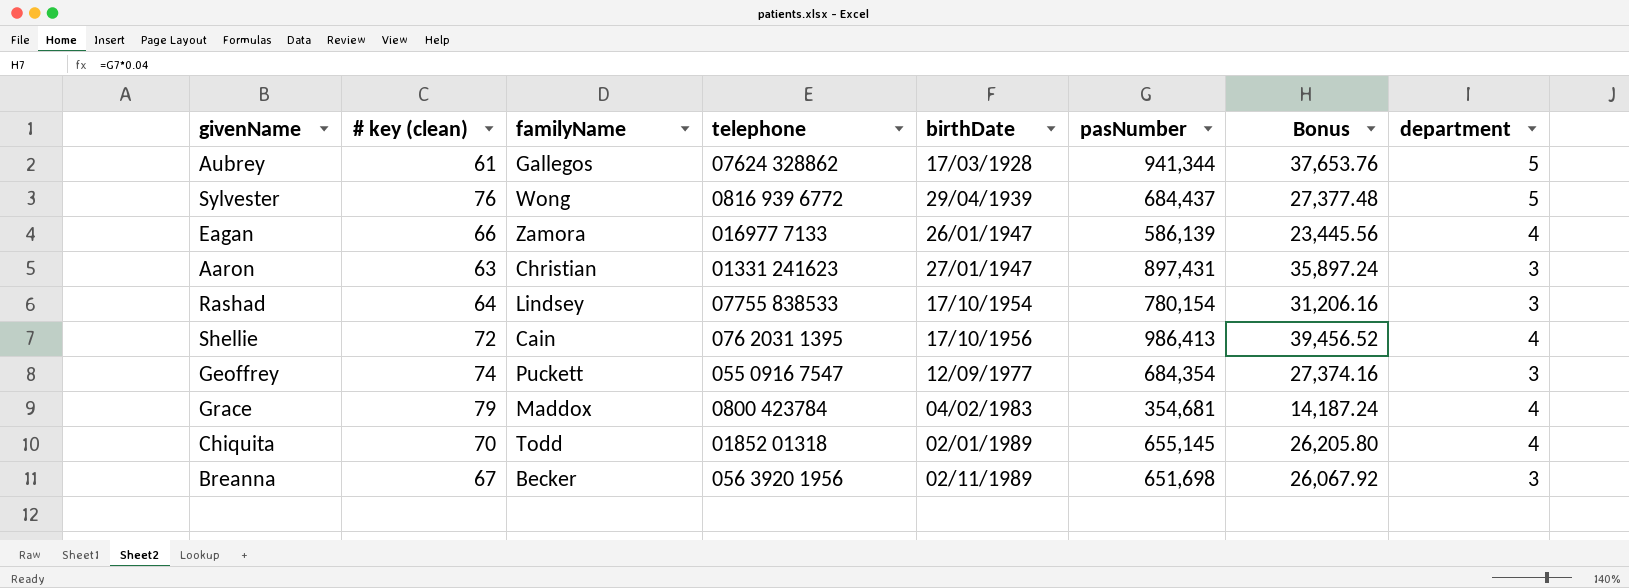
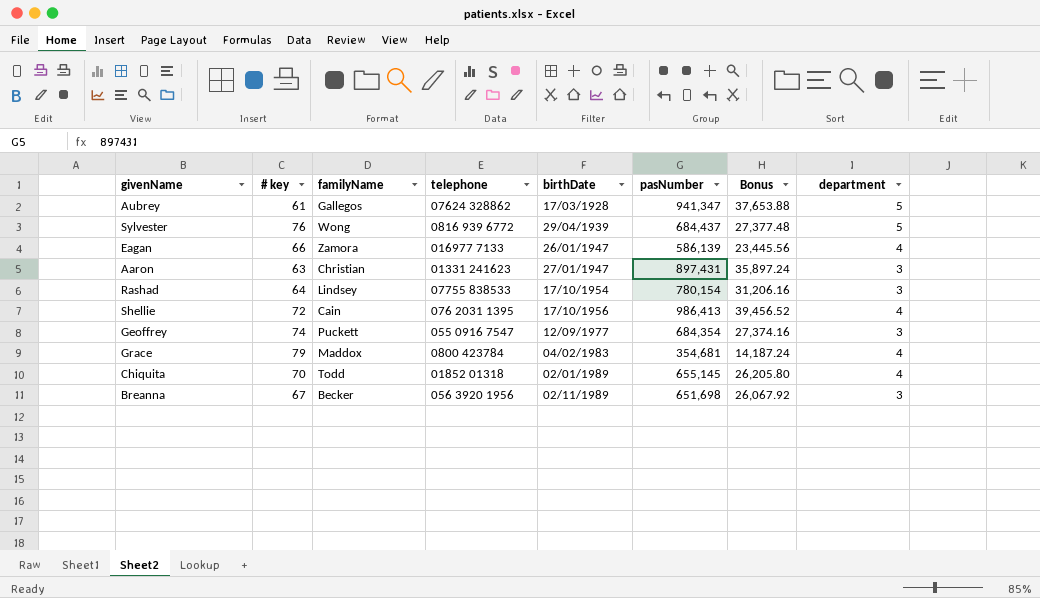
column name: # key (clean) -> # key
Aubrey | pasNumber: 941,344 -> 941,347
Aubrey | Bonus: 37,653.76 -> 37,653.88

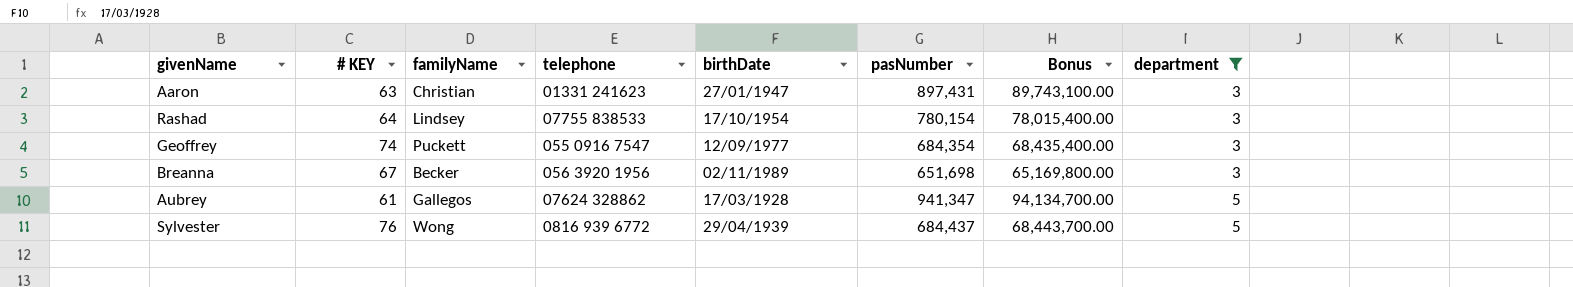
filter: none -> department != 4
row order: birthDate ascending -> department ascending
column name: # key -> # KEY
column Bonus | formula: [pasNumber] * 0.04 -> [pasNumber] * 100

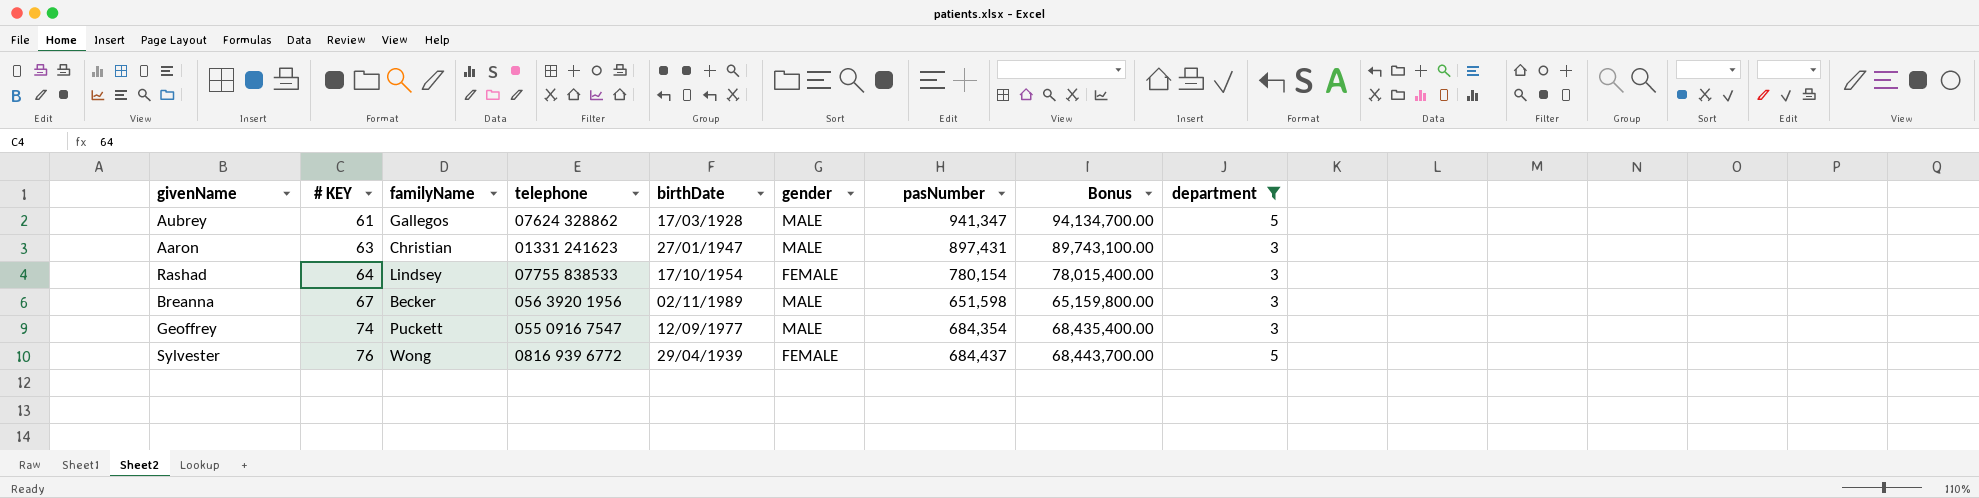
row order: department ascending -> # KEY ascending
column gender | position: none -> 6
Breanna | pasNumber: 651,698 -> 651,598
Breanna | Bonus: 65,169,800.00 -> 65,159,800.00

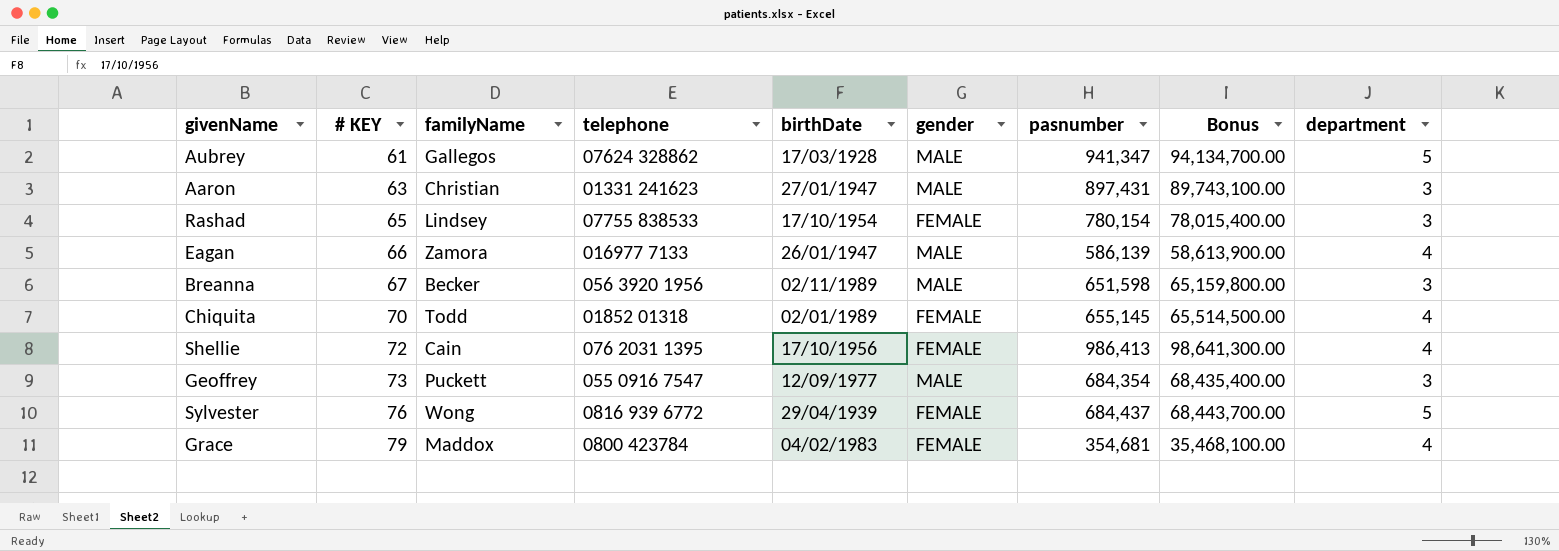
filter: department != 4 -> none
column name: pasNumber -> pasnumber
Rashad | # KEY: 64 -> 65
Geoffrey | # KEY: 74 -> 73

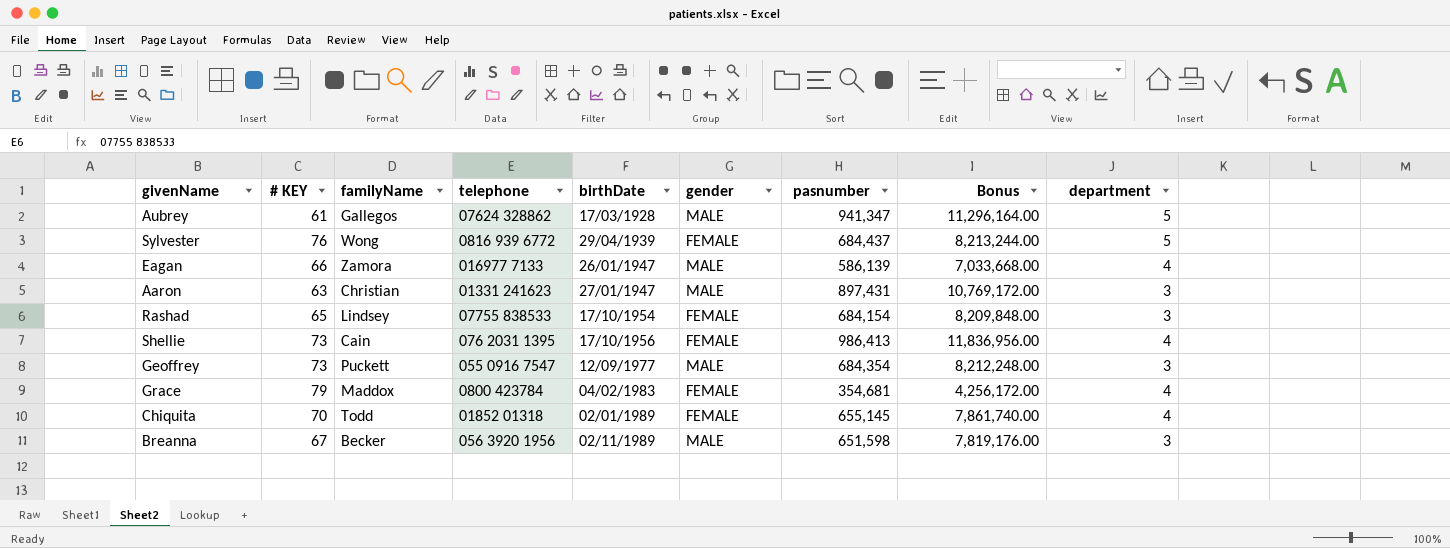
row order: # KEY ascending -> birthDate ascending
column Bonus | formula: [pasnumber] * 100 -> [pasnumber] * 12
Rashad | pasnumber: 780,154 -> 684,154
Shellie | # KEY: 72 -> 73

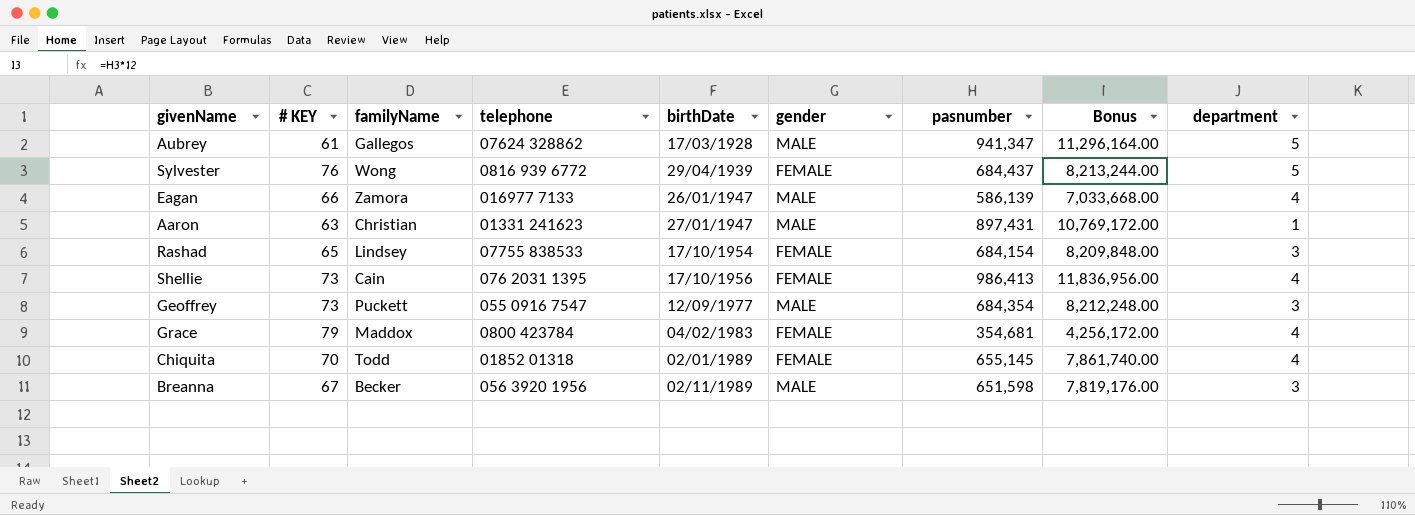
Aaron | department: 3 -> 1

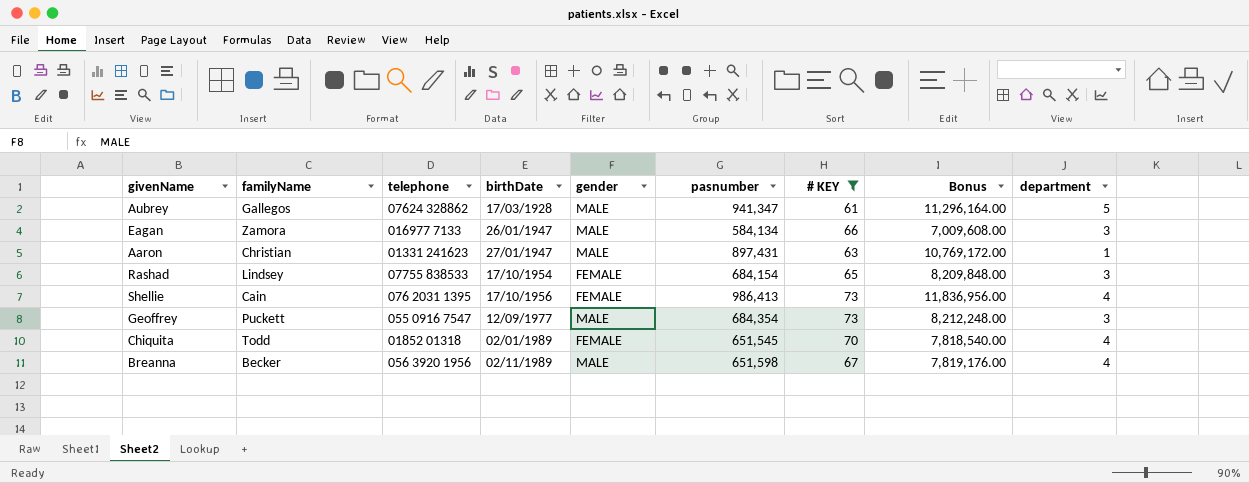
filter: none -> # KEY <= 73
column # KEY | position: 2 -> 7
Eagan | pasnumber: 586,139 -> 584,134
Eagan | Bonus: 7,033,668.00 -> 7,009,608.00
Eagan | department: 4 -> 3
Chiquita | pasnumber: 655,145 -> 651,545
Chiquita | Bonus: 7,861,740.00 -> 7,818,540.00
Breanna | department: 3 -> 4

